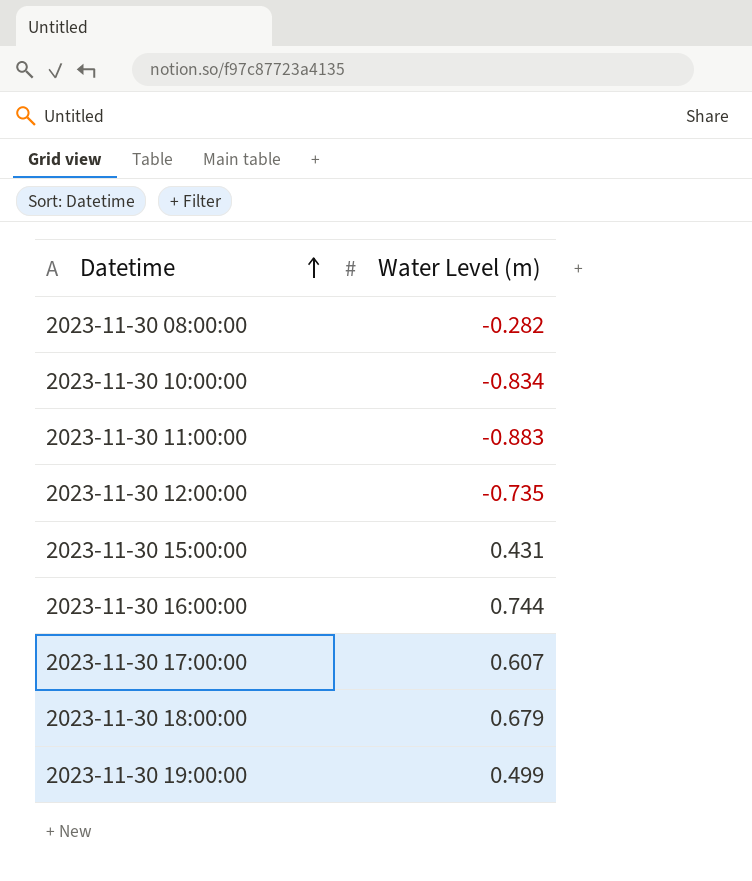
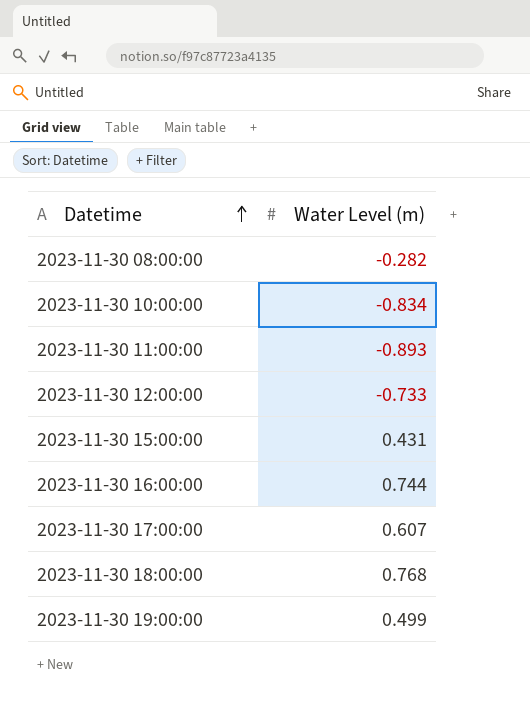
2023-11-30 11:00:00 | Water Level (m): -0.883 -> -0.893
2023-11-30 12:00:00 | Water Level (m): -0.735 -> -0.733
2023-11-30 18:00:00 | Water Level (m): 0.679 -> 0.768

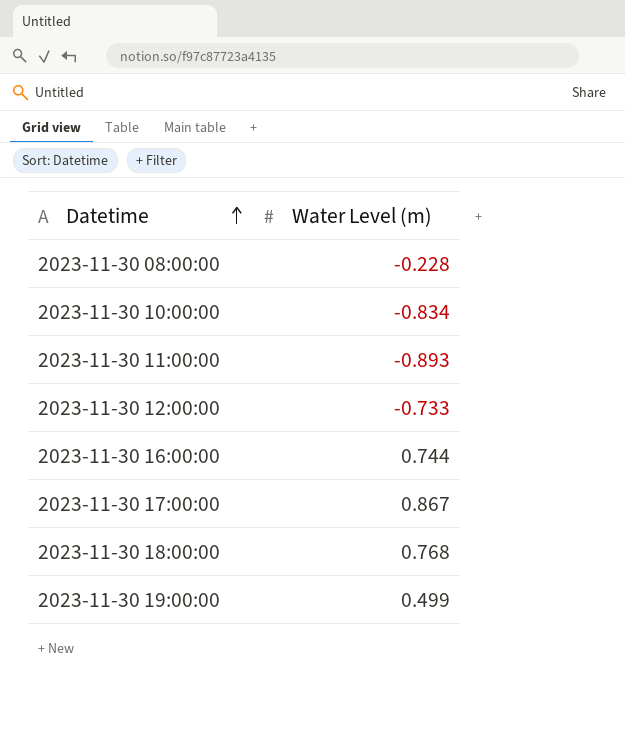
row 2023-11-30 15:00:00: 0.431 -> none
2023-11-30 08:00:00 | Water Level (m): -0.282 -> -0.228
2023-11-30 17:00:00 | Water Level (m): 0.607 -> 0.867

